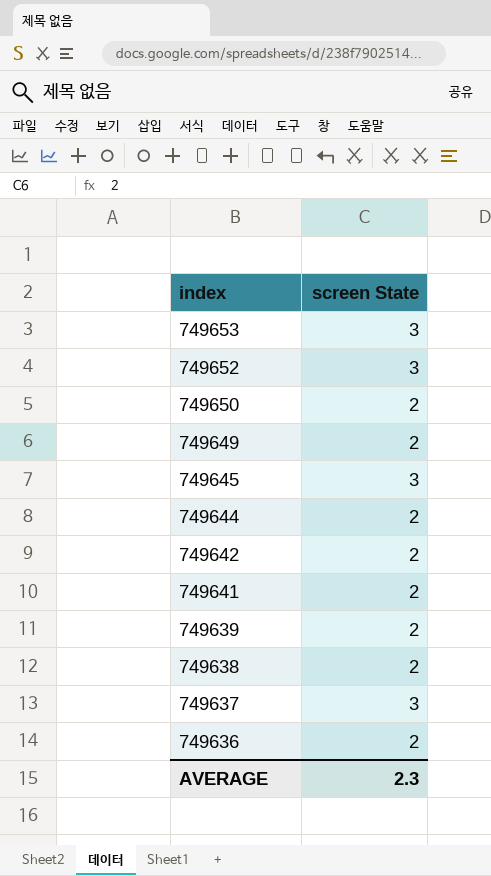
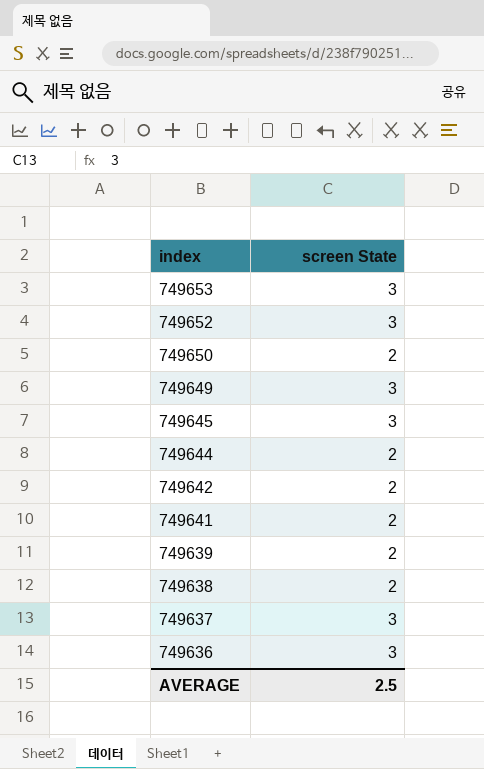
749649 | screen State: 2 -> 3
749636 | screen State: 2 -> 3
AVERAGE | screen State: 2.3 -> 2.5

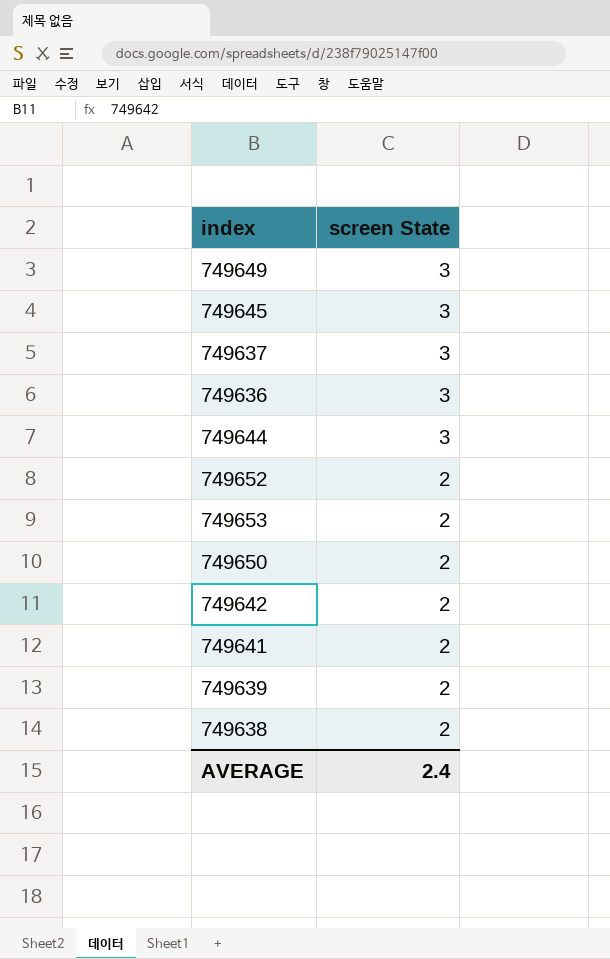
row order: index descending -> screen State descending
749644 | screen State: 2 -> 3
749652 | screen State: 3 -> 2
749653 | screen State: 3 -> 2
AVERAGE | screen State: 2.5 -> 2.4

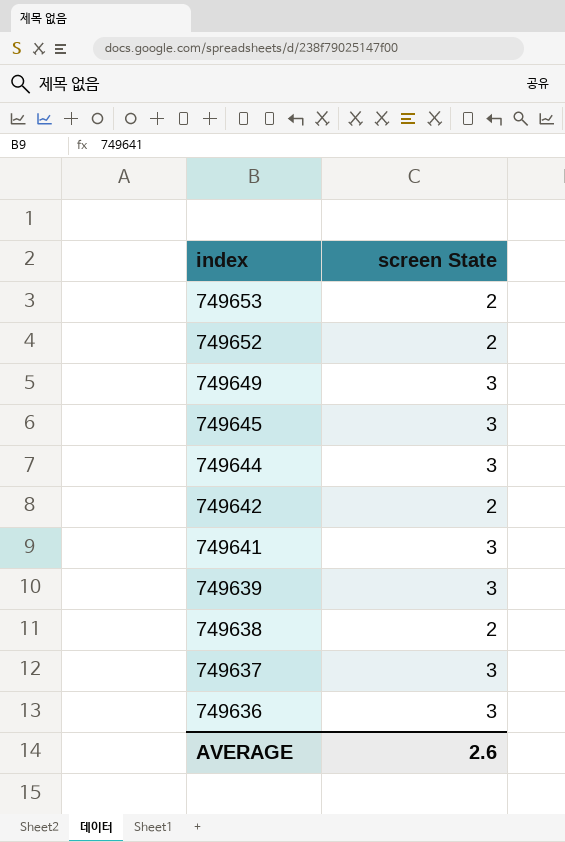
row order: screen State descending -> index descending
row 749650: 2 -> none
749641 | screen State: 2 -> 3
749639 | screen State: 2 -> 3
AVERAGE | screen State: 2.4 -> 2.6

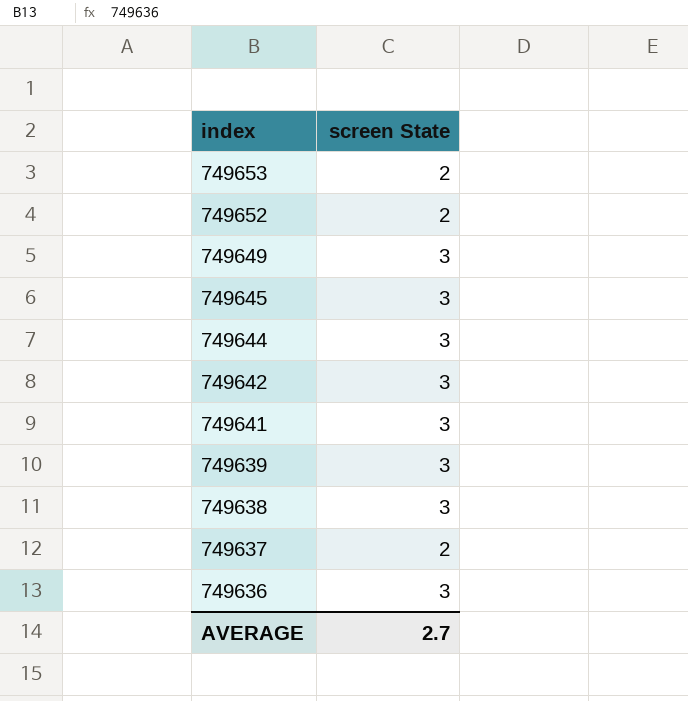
749642 | screen State: 2 -> 3
749638 | screen State: 2 -> 3
749637 | screen State: 3 -> 2
AVERAGE | screen State: 2.6 -> 2.7

